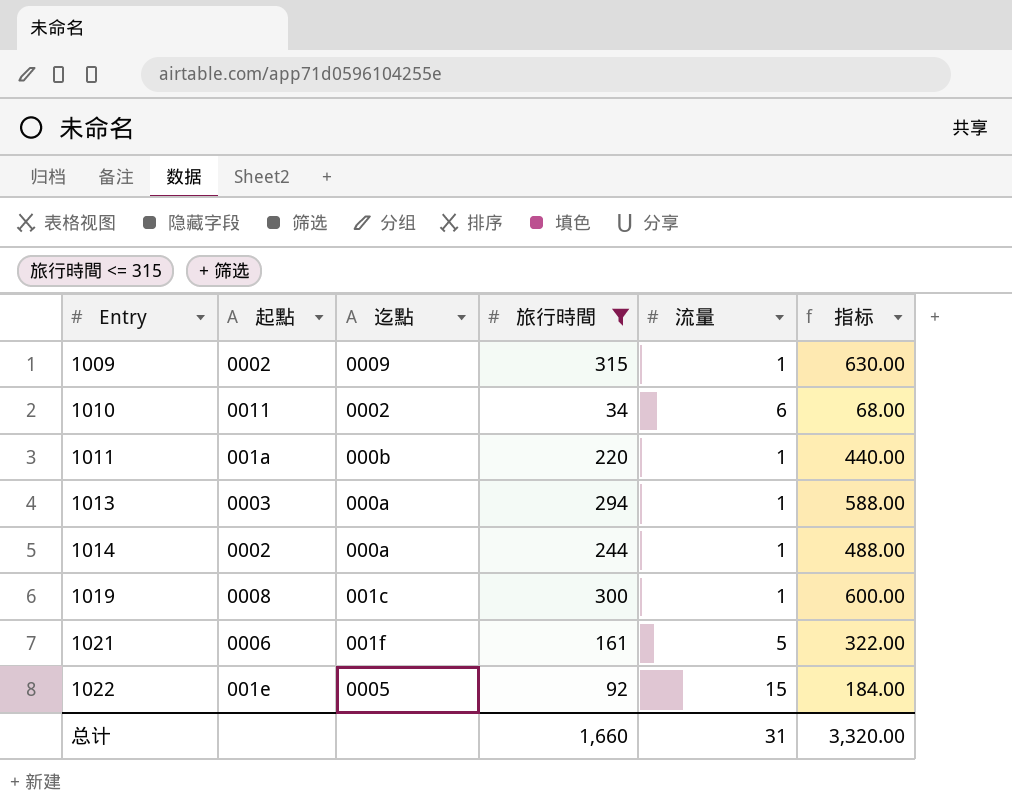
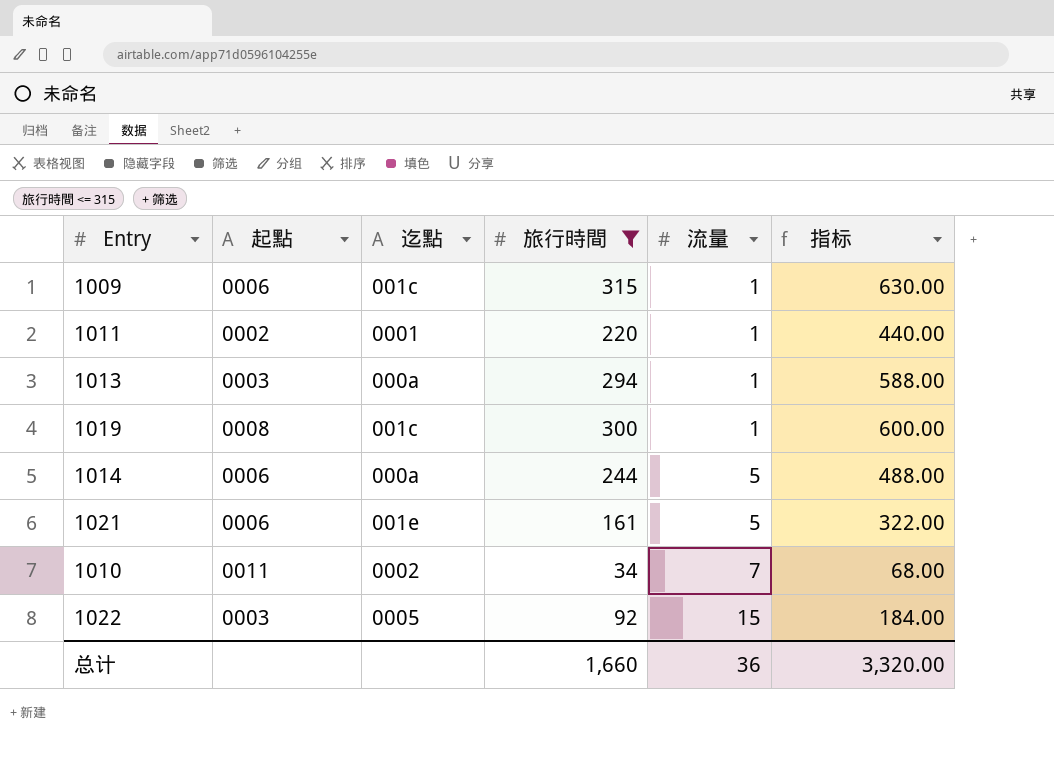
row order: Entry ascending -> 流量 ascending
1009 | 起點: 0002 -> 0006
1009 | 迄點: 0009 -> 001c
1011 | 起點: 001a -> 0002
1011 | 迄點: 000b -> 0001
1014 | 起點: 0002 -> 0006
1014 | 流量: 1 -> 5
1021 | 迄點: 001f -> 001e
1010 | 流量: 6 -> 7
1022 | 起點: 001e -> 0003
总计 | 流量: 31 -> 36

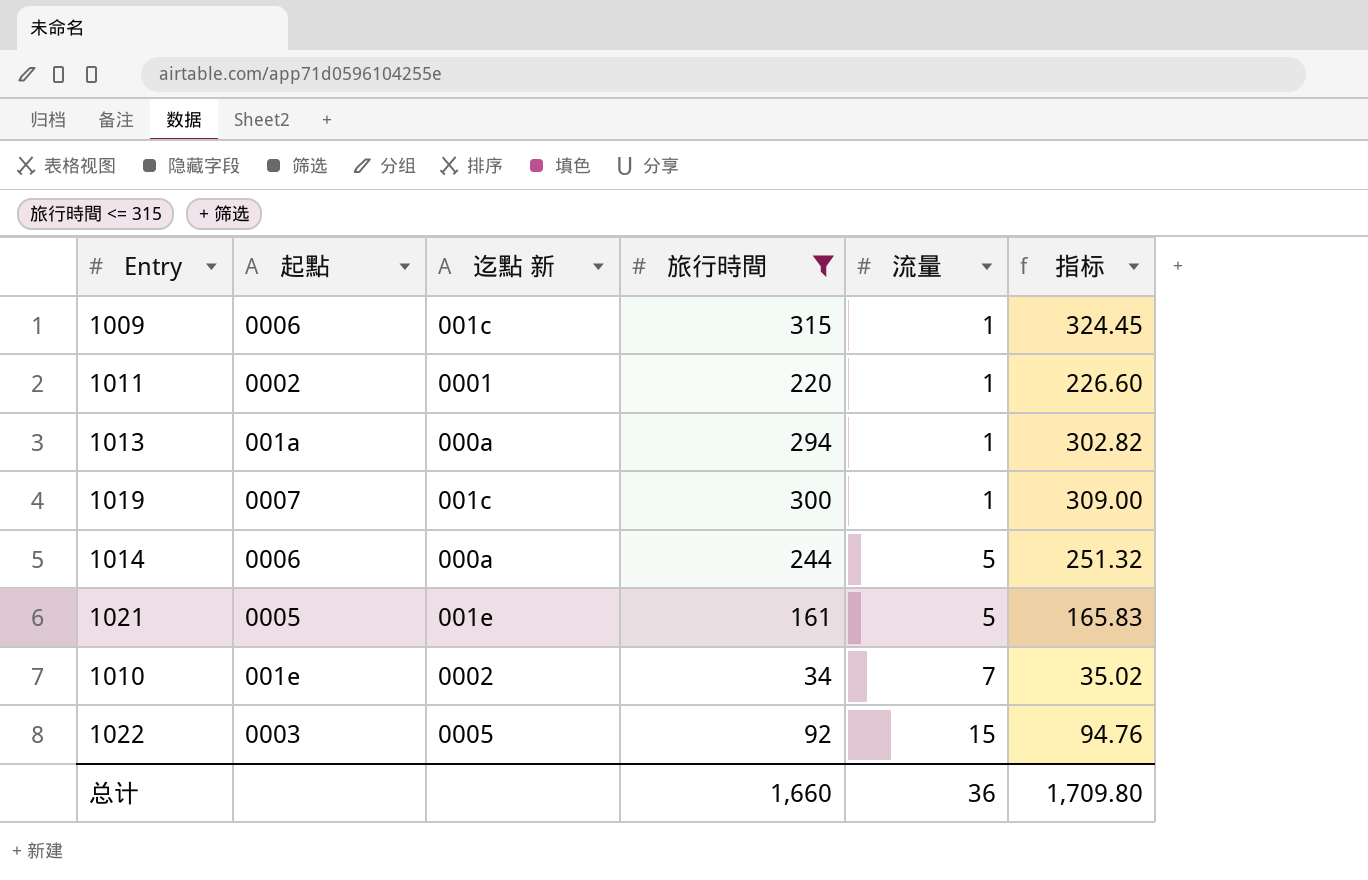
column name: 迄點 -> 迄點 新
column 指标 | formula: [旅行時間] * 2 -> [旅行時間] * 1.03
1013 | 起點: 0003 -> 001a
1019 | 起點: 0008 -> 0007
1021 | 起點: 0006 -> 0005
1010 | 起點: 0011 -> 001e
总计 | 指标: 3,320.00 -> 1,709.80

